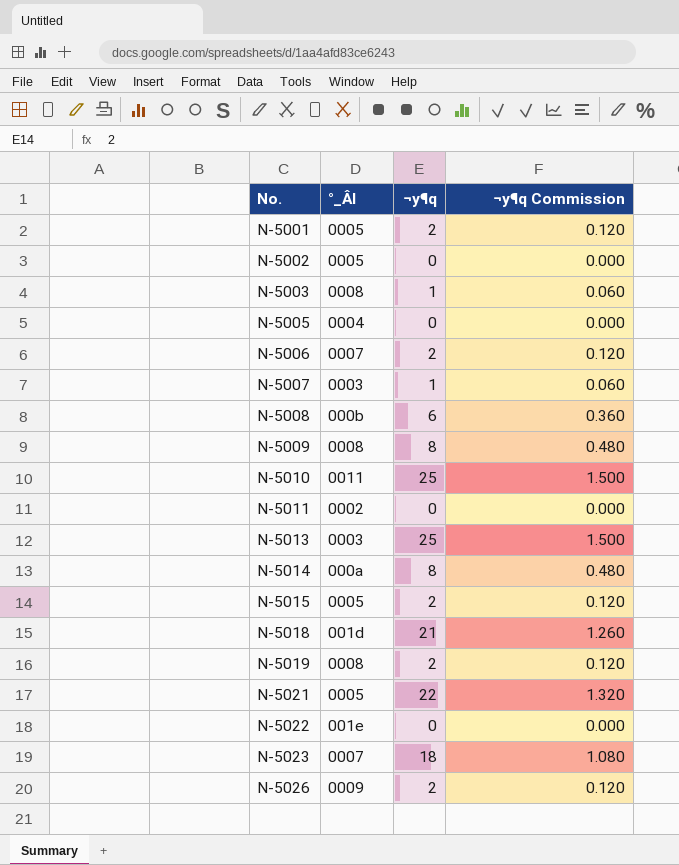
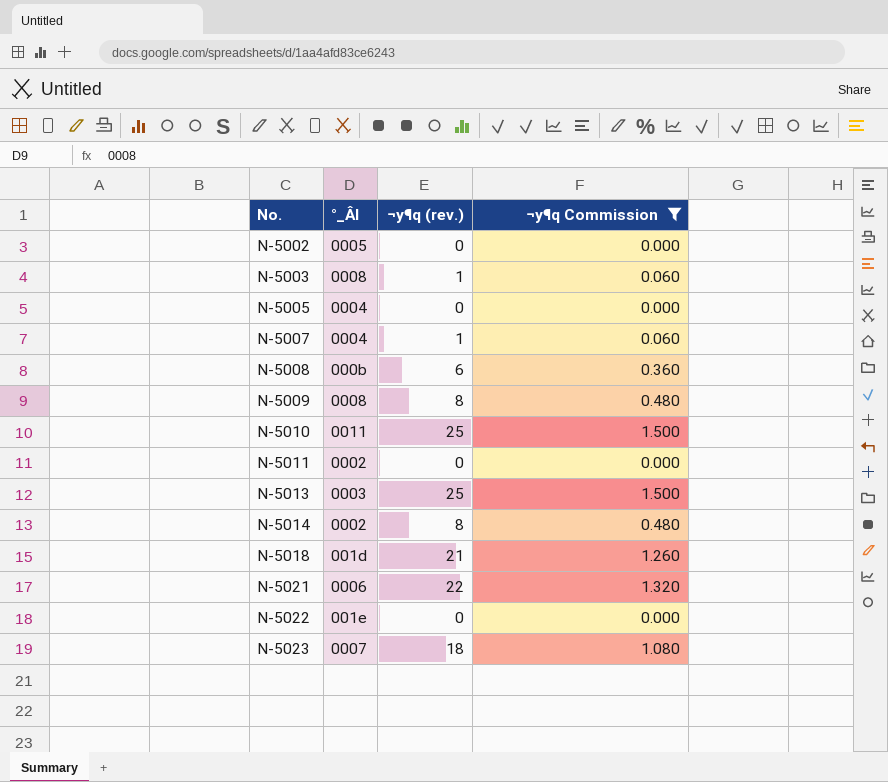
filter: none -> ¬y¶q Commission != 0.120
column name: ¬y¶q -> ¬y¶q (rev.)
N-5007 | °_ÂI: 0003 -> 0004
N-5014 | °_ÂI: 000a -> 0002
N-5021 | °_ÂI: 0005 -> 0006

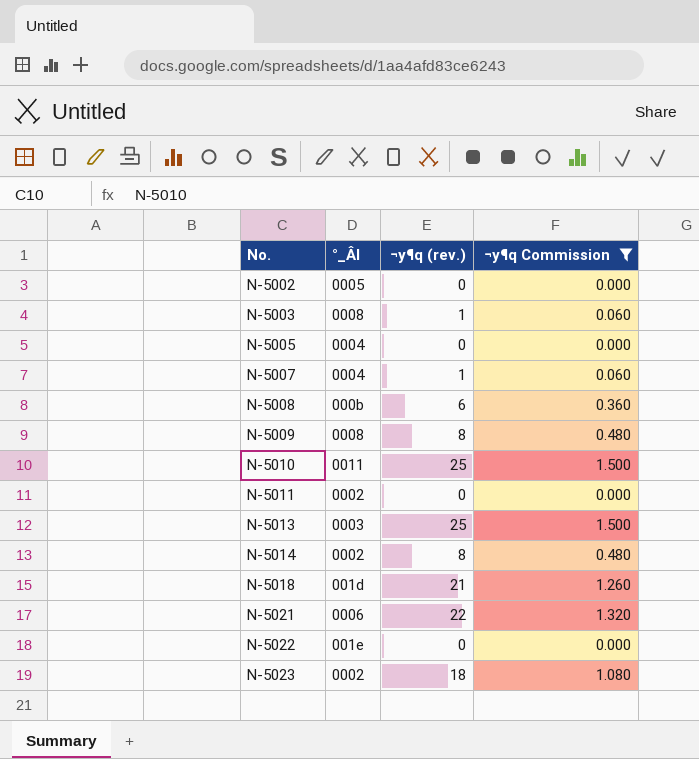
N-5023 | °_ÂI: 0007 -> 0002

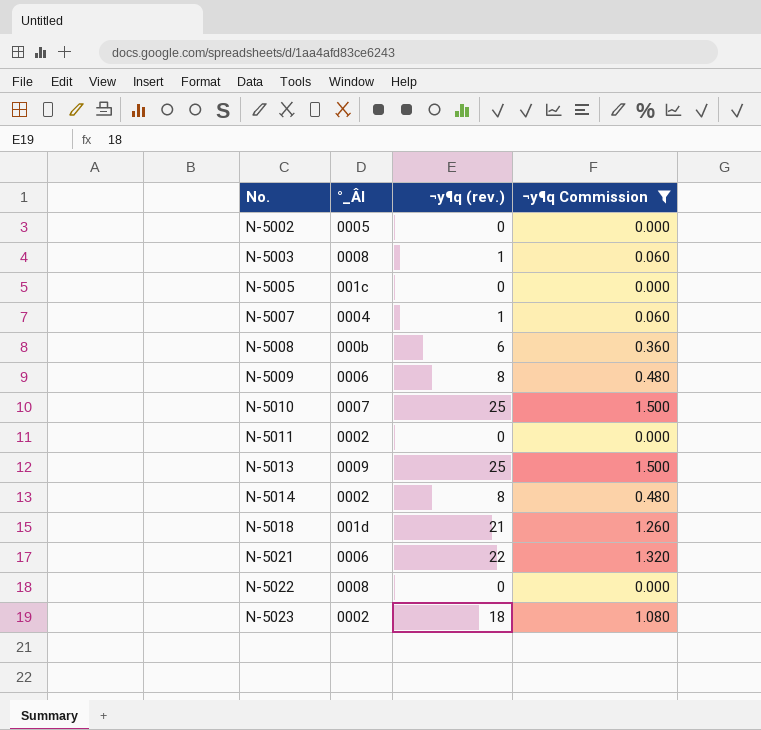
N-5005 | °_ÂI: 0004 -> 001c
N-5009 | °_ÂI: 0008 -> 0006
N-5010 | °_ÂI: 0011 -> 0007
N-5013 | °_ÂI: 0003 -> 0009
N-5022 | °_ÂI: 001e -> 0008

